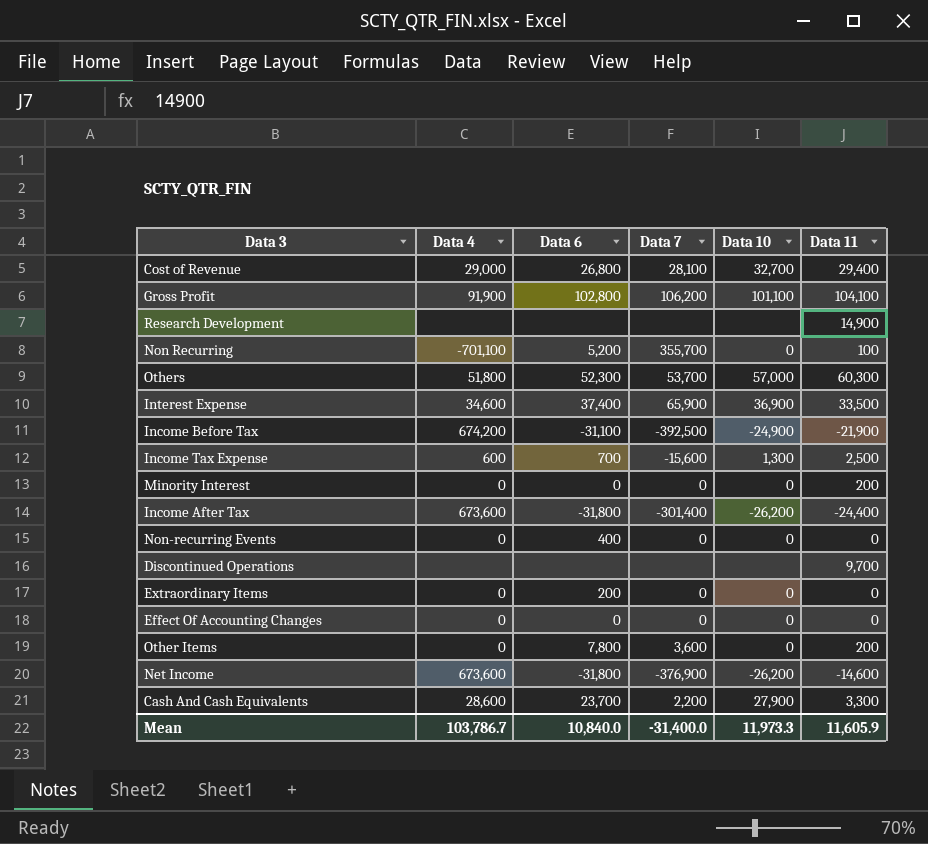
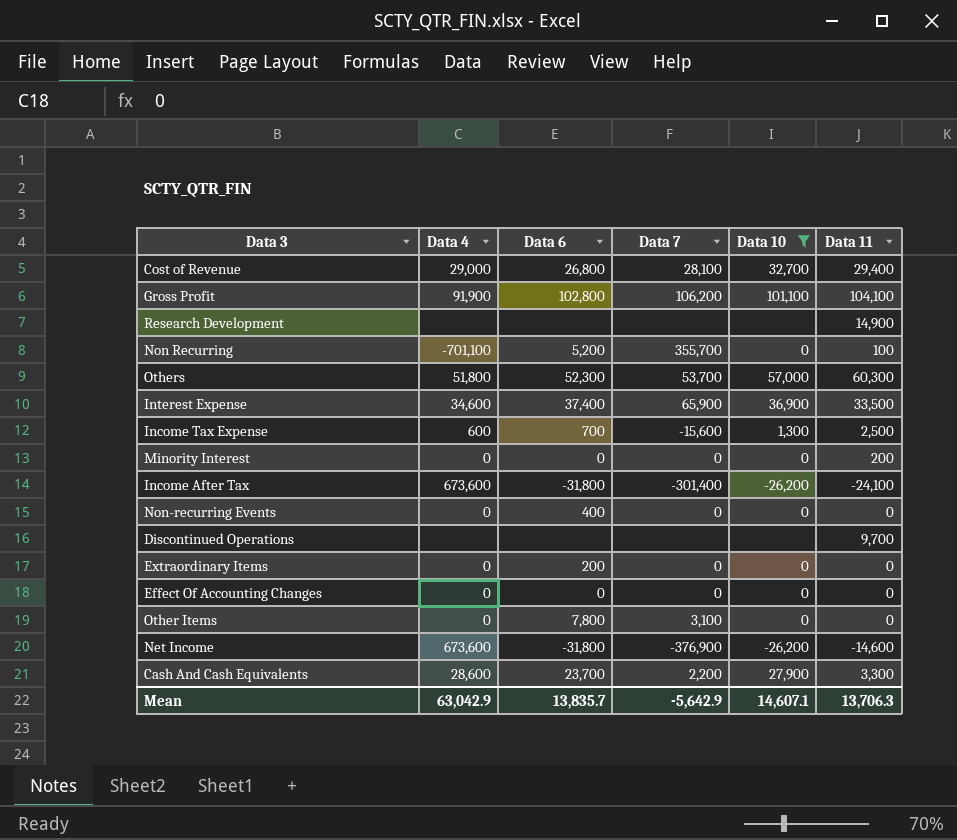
filter: none -> Data 10 != -24,900
Income After Tax | Data 11: -24,400 -> -24,100
Other Items | Data 7: 3,600 -> 3,100
Other Items | Data 11: 200 -> 0
Mean | Data 4: 103,786.7 -> 63,042.9
Mean | Data 6: 10,840.0 -> 13,835.7
Mean | Data 7: -31,400.0 -> -5,642.9
Mean | Data 10: 11,973.3 -> 14,607.1
Mean | Data 11: 11,605.9 -> 13,706.3

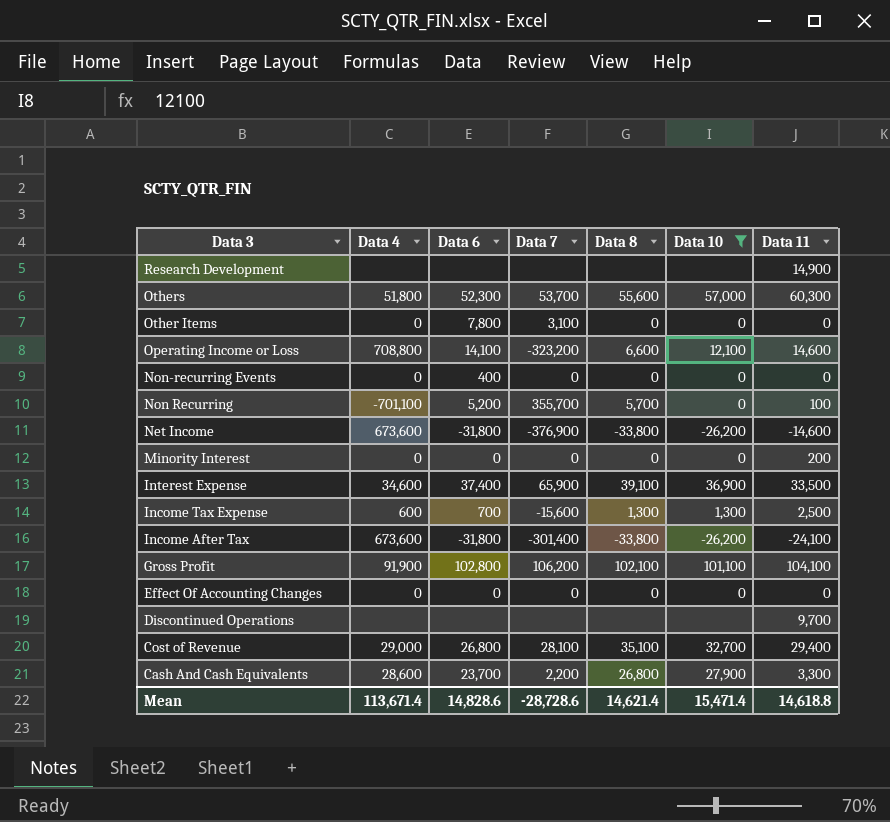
row order: none -> Data 3 descending
column Data 8 | position: none -> 5
row Extraordinary Items: 0 | 200 | 0 | 0 | 0 -> none
row Operating Income or Loss: none -> 708,800 | 14,100 | -323,200 | 6,600 | 12,100 | 14,600
Mean | Data 4: 63,042.9 -> 113,671.4
Mean | Data 6: 13,835.7 -> 14,828.6
Mean | Data 7: -5,642.9 -> -28,728.6
Mean | Data 10: 14,607.1 -> 15,471.4
Mean | Data 11: 13,706.3 -> 14,618.8

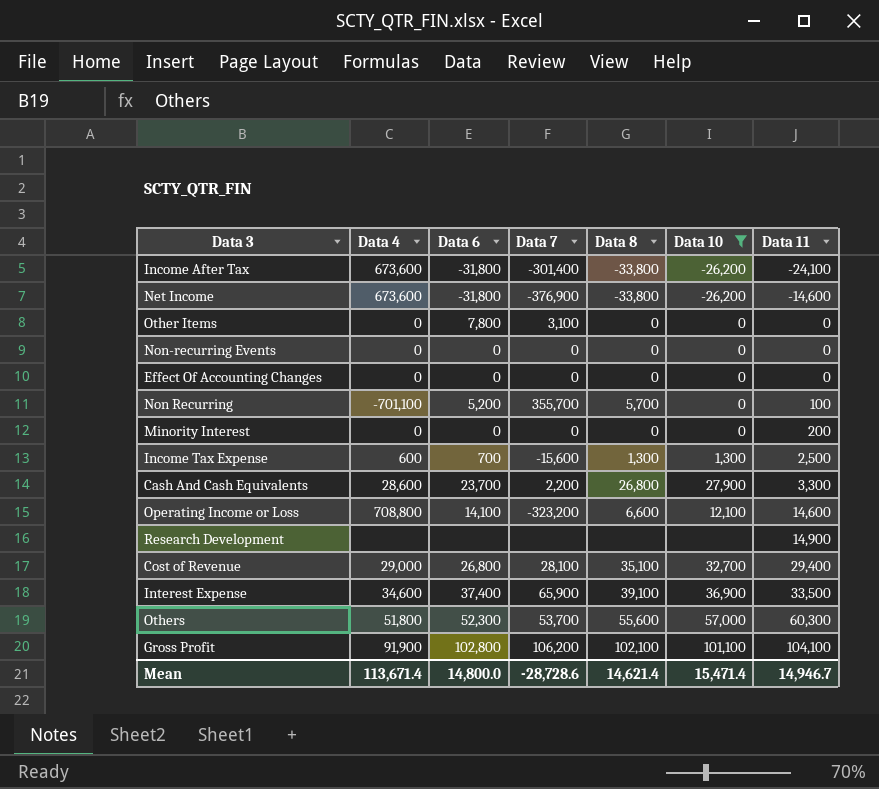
row order: Data 3 descending -> Data 11 ascending
row Discontinued Operations: none | none | none | none | none | 9,700 -> none
Non-recurring Events | Data 6: 400 -> 0
Mean | Data 6: 14,828.6 -> 14,800.0
Mean | Data 11: 14,618.8 -> 14,946.7

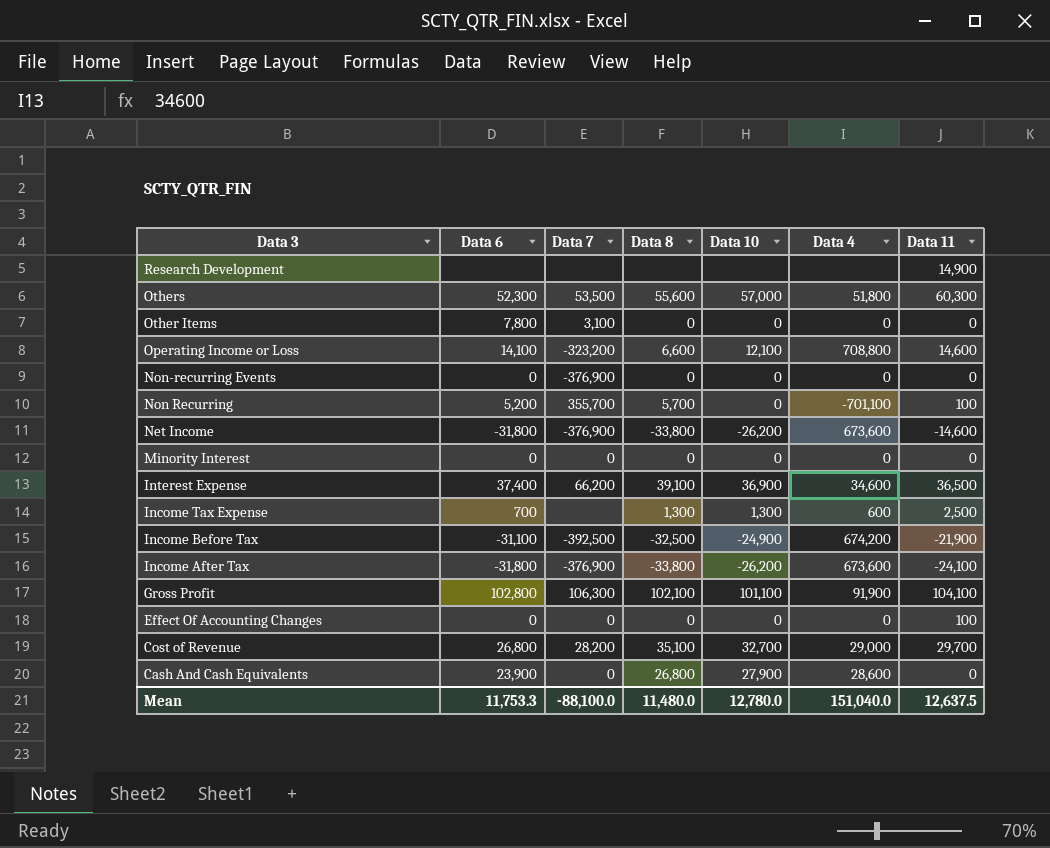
filter: Data 10 != -24,900 -> none
row order: Data 11 ascending -> Data 3 descending
column Data 4 | position: 2 -> 6
Others | Data 7: 53,700 -> 53,500
Non-recurring Events | Data 7: 0 -> -376,900
Minority Interest | Data 11: 200 -> 0
Interest Expense | Data 7: 65,900 -> 66,200
Interest Expense | Data 11: 33,500 -> 36,500
Income Tax Expense | Data 7: -15,600 -> none
Income After Tax | Data 7: -301,400 -> -376,900
Gross Profit | Data 7: 106,200 -> 106,300
Effect Of Accounting Changes | Data 11: 0 -> 100
Cost of Revenue | Data 7: 28,100 -> 28,200
Cost of Revenue | Data 11: 29,400 -> 29,700
Cash And Cash Equivalents | Data 6: 23,700 -> 23,900
Cash And Cash Equivalents | Data 7: 2,200 -> 0
Cash And Cash Equivalents | Data 11: 3,300 -> 0
Mean | Data 6: 14,800.0 -> 11,753.3
Mean | Data 7: -28,728.6 -> -88,100.0
Mean | Data 8: 14,621.4 -> 11,480.0
Mean | Data 10: 15,471.4 -> 12,780.0
Mean | Data 4: 113,671.4 -> 151,040.0
Mean | Data 11: 14,946.7 -> 12,637.5

